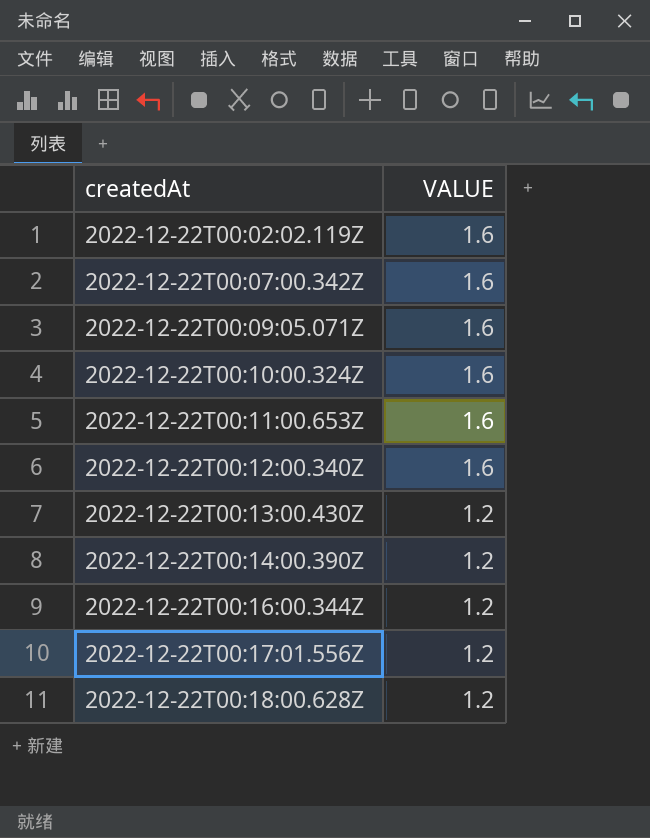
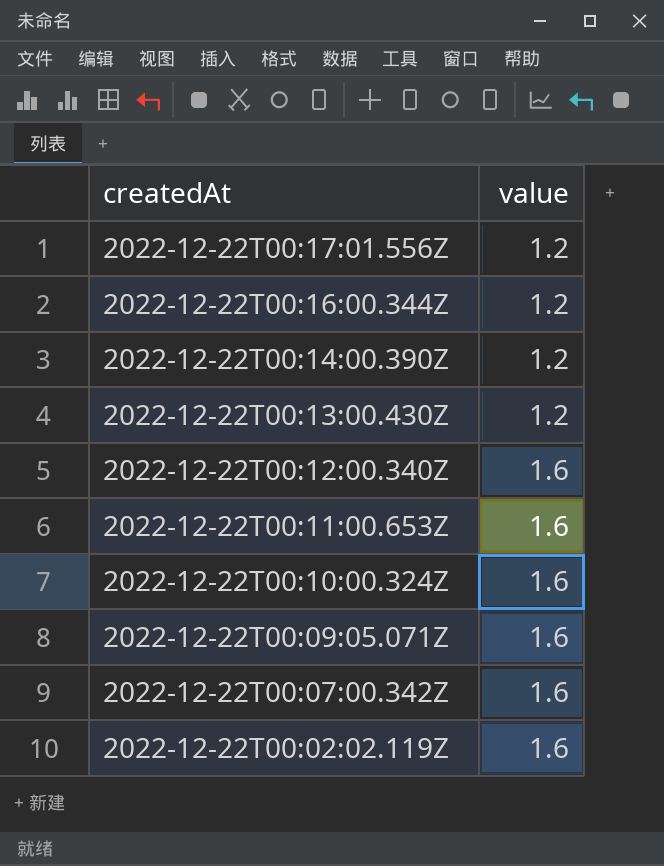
row order: createdAt ascending -> createdAt descending
column name: VALUE -> value
row 2022-12-22T00:18:00.628Z: 1.2 -> none

